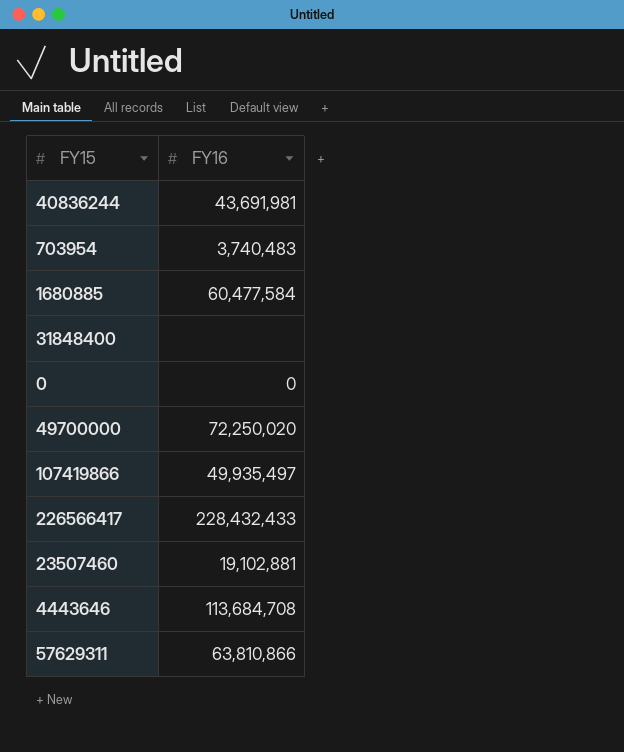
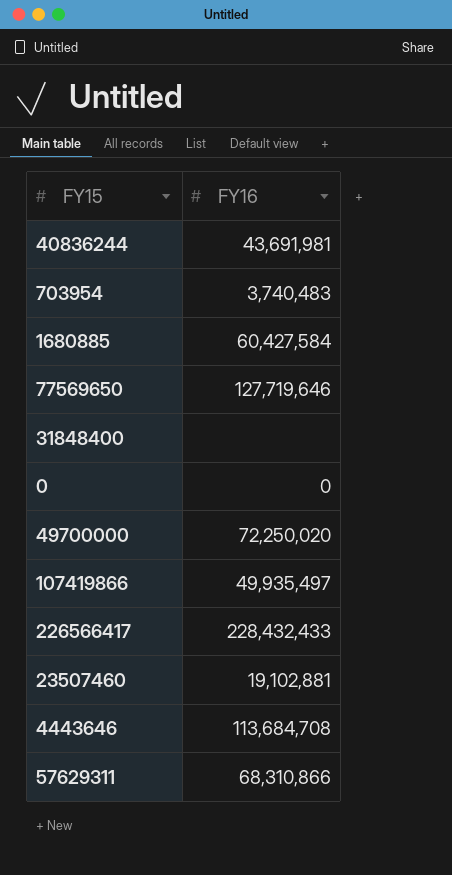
1680885 | FY16: 60,477,584 -> 60,427,584
row 77569650: none -> 127,719,646
57629311 | FY16: 63,810,866 -> 68,310,866

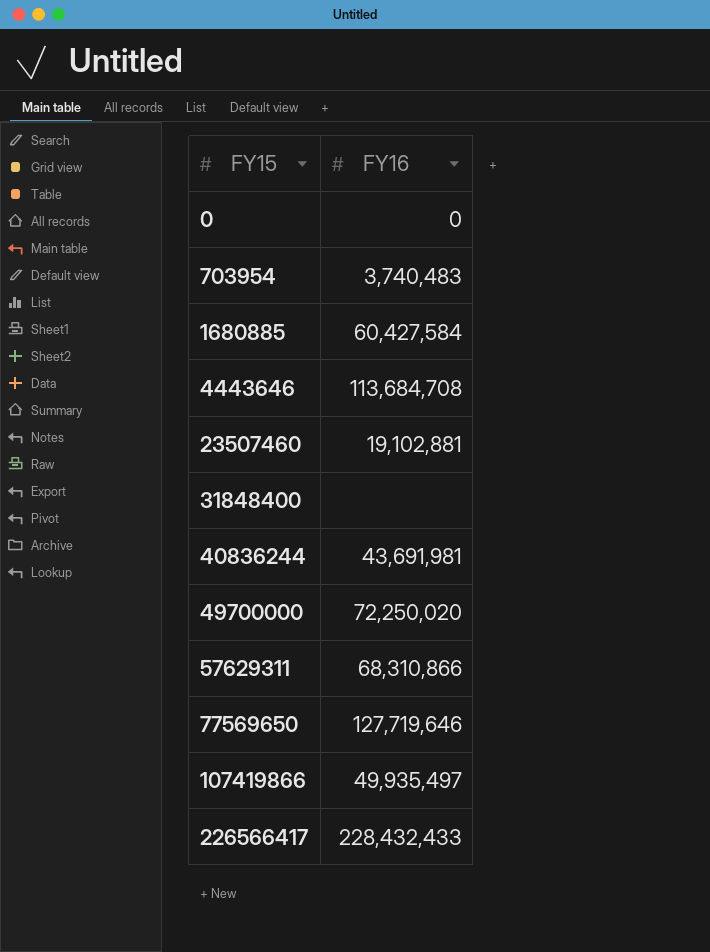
row order: none -> FY15 ascending

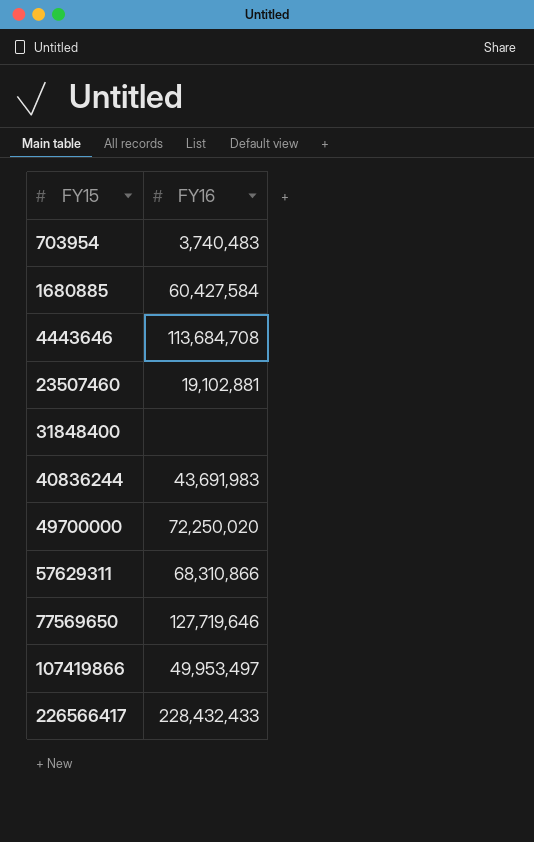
row 0: 0 -> none
40836244 | FY16: 43,691,981 -> 43,691,983
107419866 | FY16: 49,935,497 -> 49,953,497

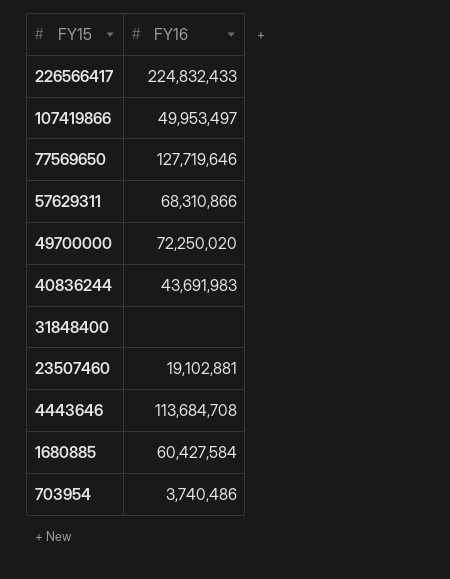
row order: FY15 ascending -> FY15 descending
226566417 | FY16: 228,432,433 -> 224,832,433
703954 | FY16: 3,740,483 -> 3,740,486

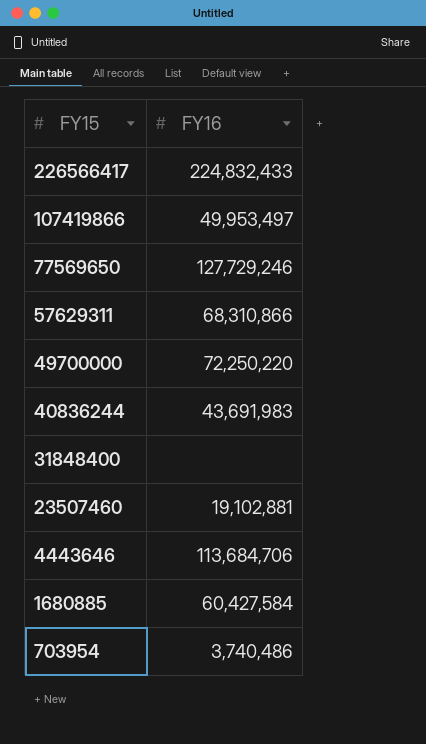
77569650 | FY16: 127,719,646 -> 127,729,246
49700000 | FY16: 72,250,020 -> 72,250,220
4443646 | FY16: 113,684,708 -> 113,684,706

